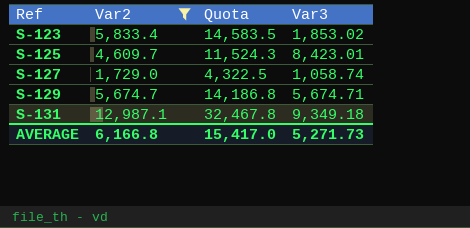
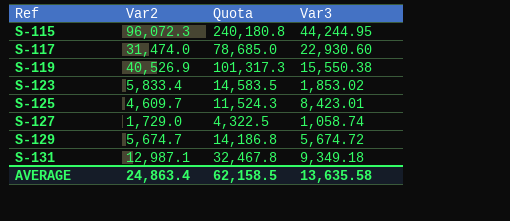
filter: Var2 <= 12,987.1 -> none
S-129 | Var3: 5,674.71 -> 5,674.72
AVERAGE | Var2: 6,166.8 -> 24,863.4
AVERAGE | Quota: 15,417.0 -> 62,158.5
AVERAGE | Var3: 5,271.73 -> 13,635.58

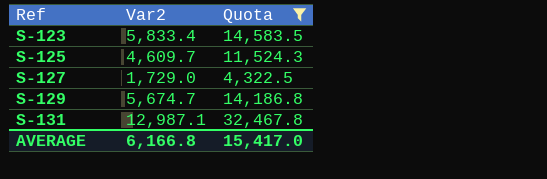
filter: none -> Quota <= 32,467.8
column Var3 | position: 4 -> none
AVERAGE | Var2: 24,863.4 -> 6,166.8
AVERAGE | Quota: 62,158.5 -> 15,417.0

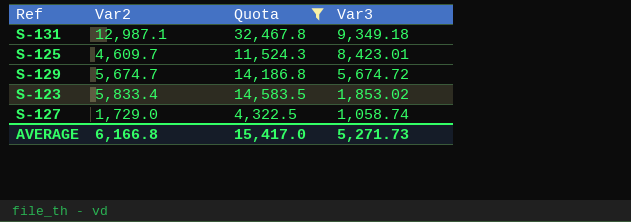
row order: Ref ascending -> Var3 descending
column Var3 | position: none -> 4

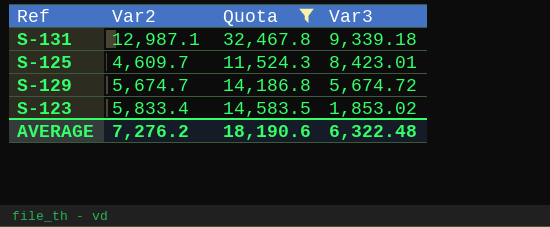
row S-127: 1,729.0 | 4,322.5 | 1,058.74 -> none
S-131 | Var3: 9,349.18 -> 9,339.18
AVERAGE | Var2: 6,166.8 -> 7,276.2
AVERAGE | Quota: 15,417.0 -> 18,190.6
AVERAGE | Var3: 5,271.73 -> 6,322.48

